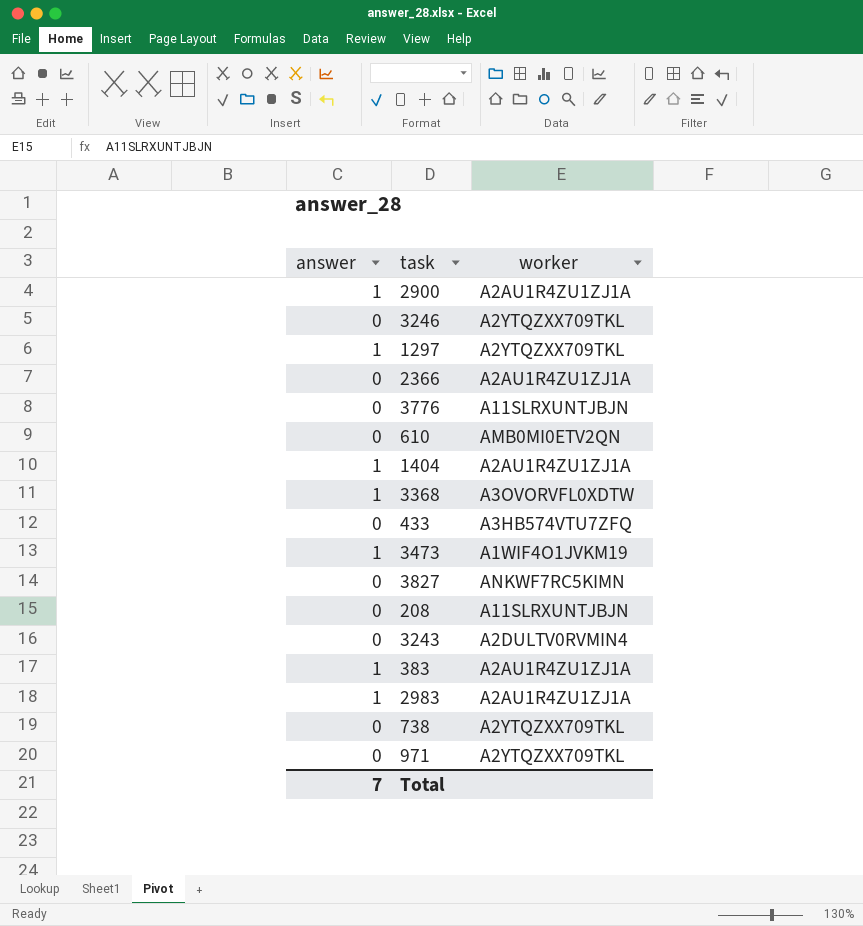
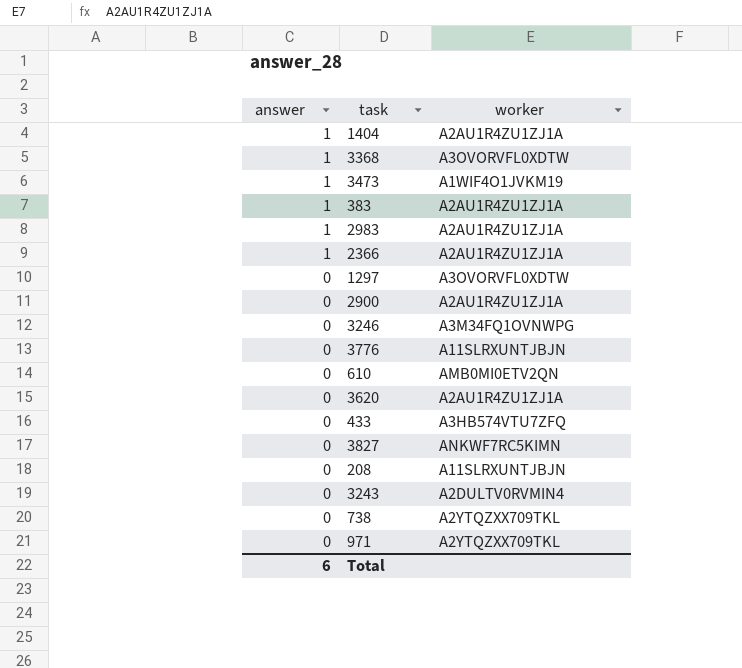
row order: none -> answer descending
2366 | answer: 0 -> 1
1297 | answer: 1 -> 0
1297 | worker: A2YTQZXX709TKL -> A3OVORVFL0XDTW
2900 | answer: 1 -> 0
3246 | worker: A2YTQZXX709TKL -> A3M34FQ1OVNWPG
row 3620: none -> 0 | A2AU1R4ZU1ZJ1A
Total | answer: 7 -> 6

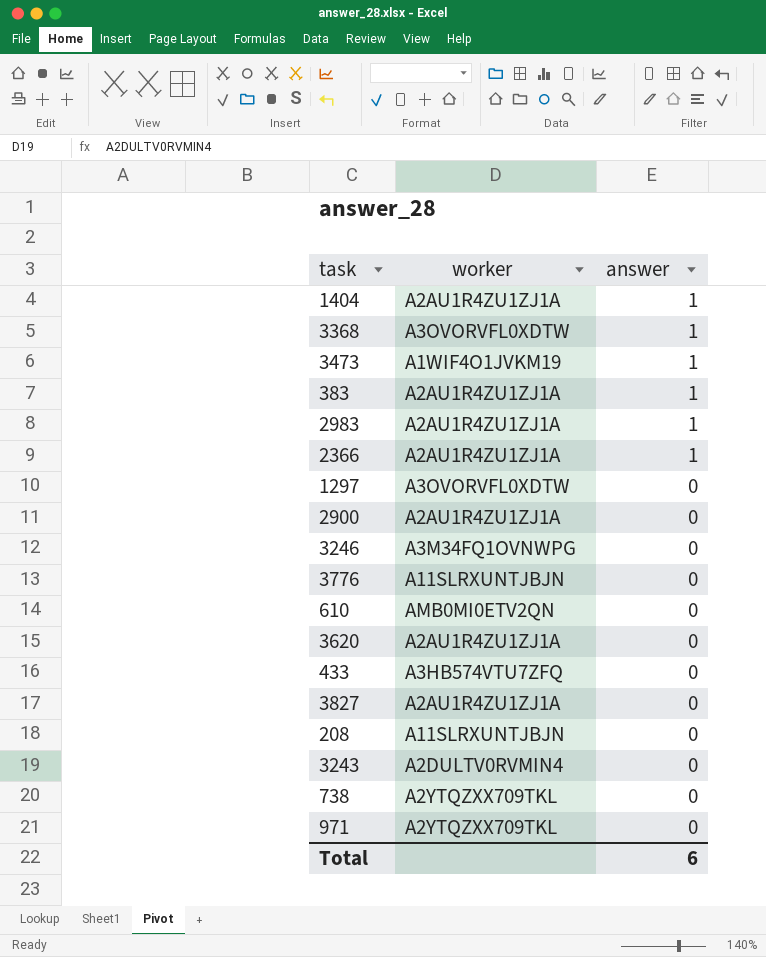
column answer | position: 1 -> 3
3827 | worker: ANKWF7RC5KIMN -> A2AU1R4ZU1ZJ1A

